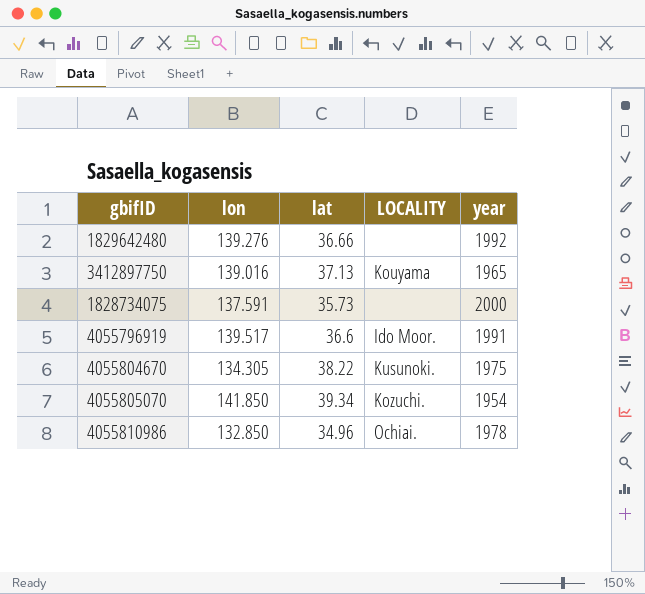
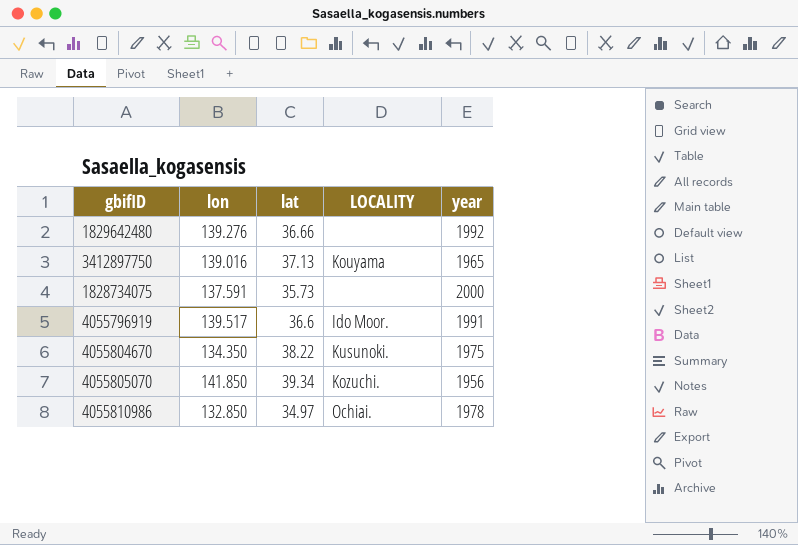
4055804670 | lon: 134.305 -> 134.350
4055805070 | year: 1954 -> 1956
4055810986 | lat: 34.96 -> 34.97

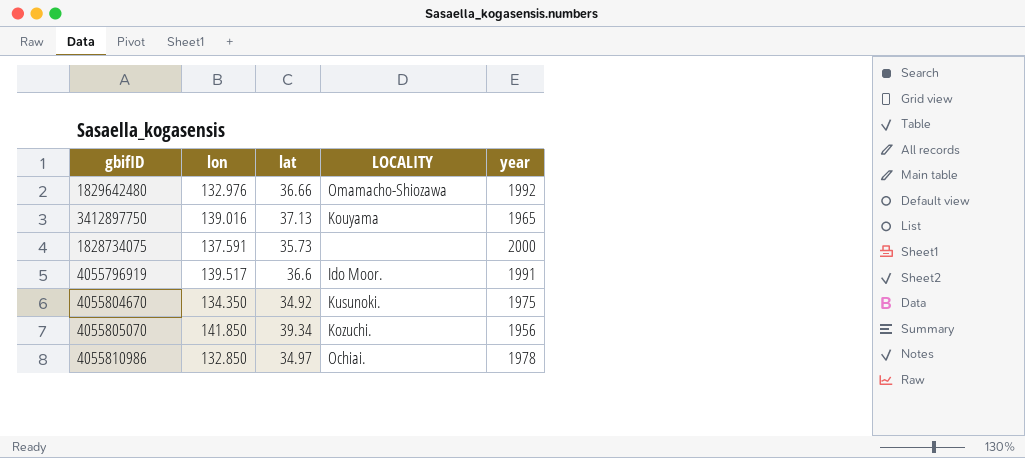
1829642480 | lon: 139.276 -> 132.976
1829642480 | LOCALITY: none -> Omamacho-Shiozawa
4055804670 | lat: 38.22 -> 34.92

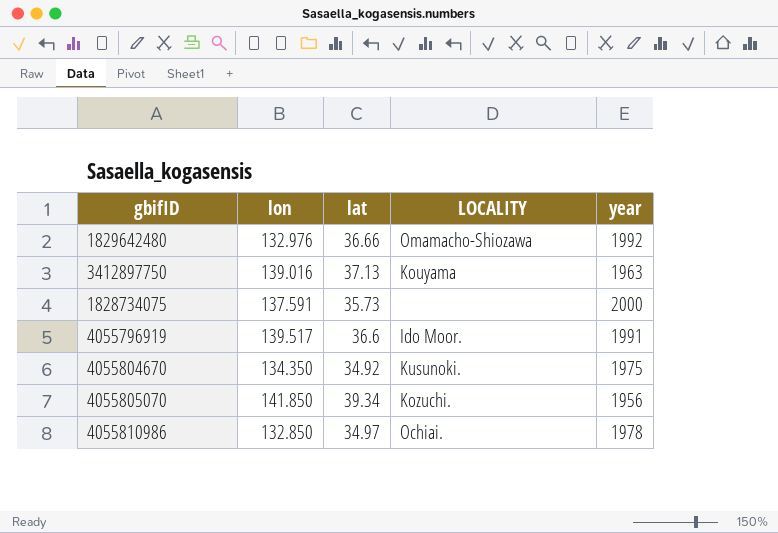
3412897750 | year: 1965 -> 1963

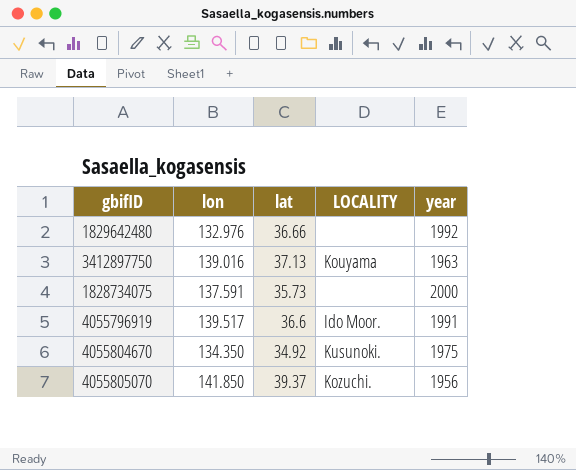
row 4055810986: 132.850 | 34.97 | Ochiai. | 1978 -> none
1829642480 | LOCALITY: Omamacho-Shiozawa -> none
4055805070 | lat: 39.34 -> 39.37

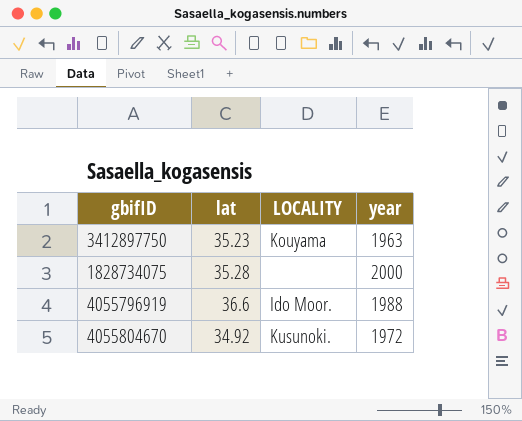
column lon | position: 2 -> none
row 1829642480: 132.976 | 36.66 | none | 1992 -> none
row 4055805070: 141.850 | 39.37 | Kozuchi. | 1956 -> none
3412897750 | lat: 37.13 -> 35.23
1828734075 | lat: 35.73 -> 35.28
4055796919 | year: 1991 -> 1988
4055804670 | year: 1975 -> 1972

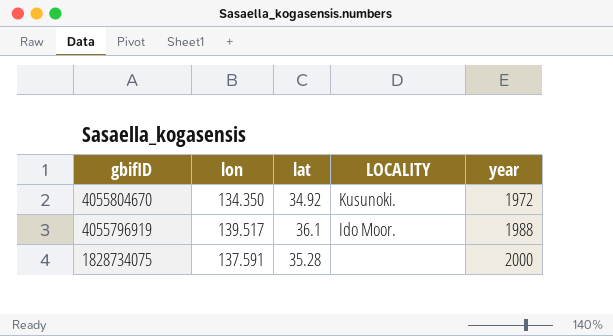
row order: none -> gbifID descending
column lon | position: none -> 2
row 3412897750: 35.23 | Kouyama | 1963 -> none
4055796919 | lat: 36.6 -> 36.1

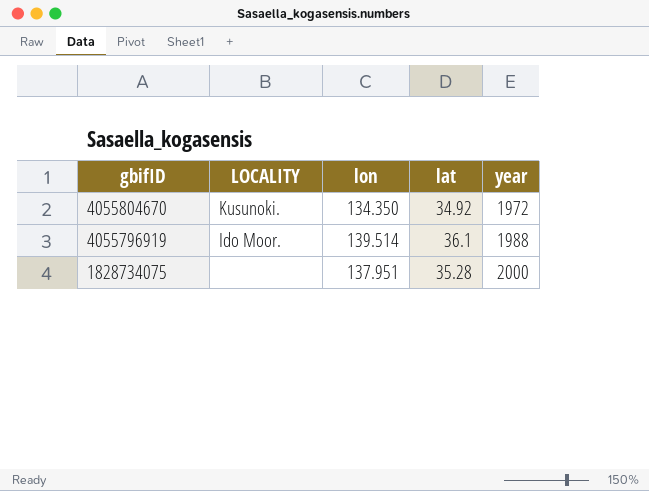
column LOCALITY | position: 4 -> 2
4055796919 | lon: 139.517 -> 139.514
1828734075 | lon: 137.591 -> 137.951

